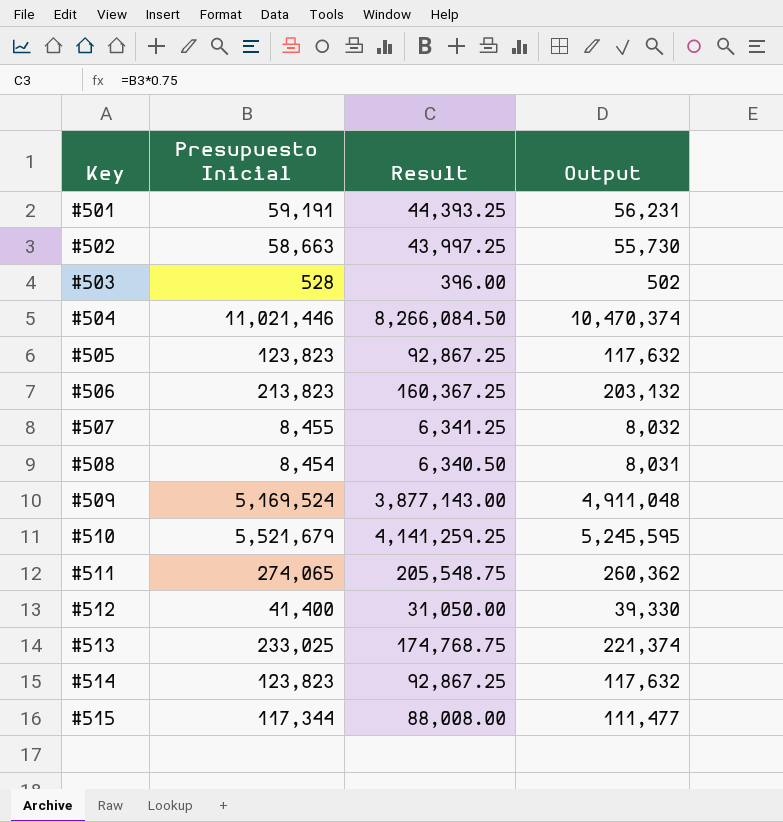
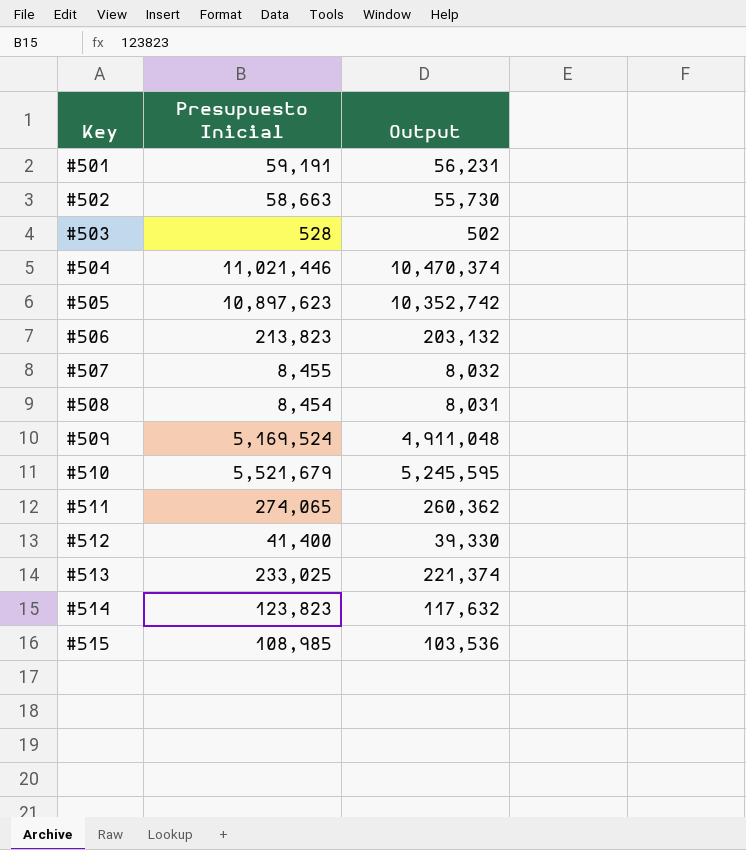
column Result | formula: [Presupuesto Inicial] * 0.75 -> none
#505 | Presupuesto Inicial: 123,823 -> 10,897,623
#505 | Output: 117,632 -> 10,352,742
#515 | Presupuesto Inicial: 117,344 -> 108,985
#515 | Output: 111,477 -> 103,536

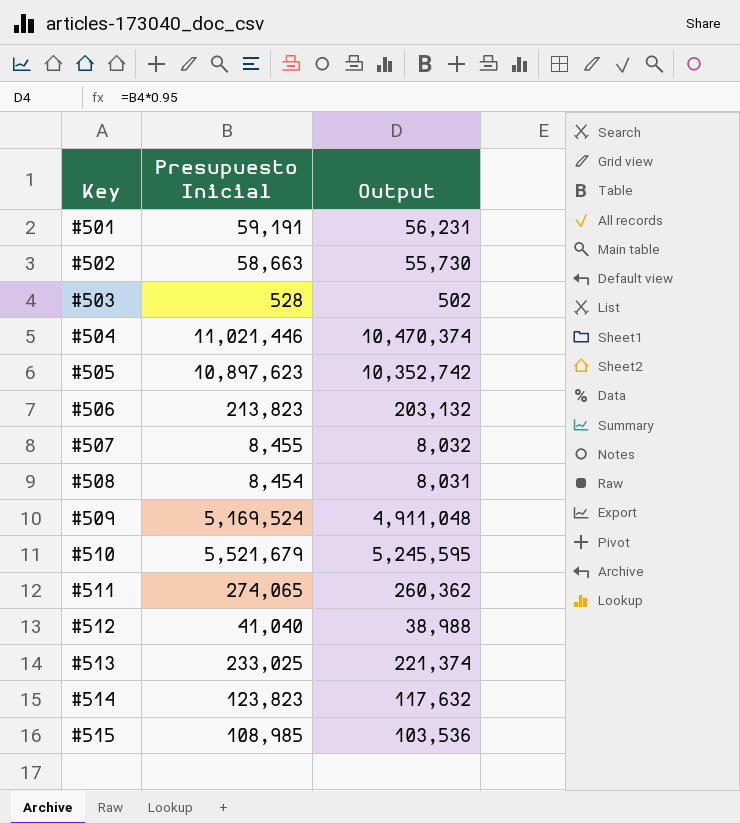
#512 | Presupuesto Inicial: 41,400 -> 41,040
#512 | Output: 39,330 -> 38,988

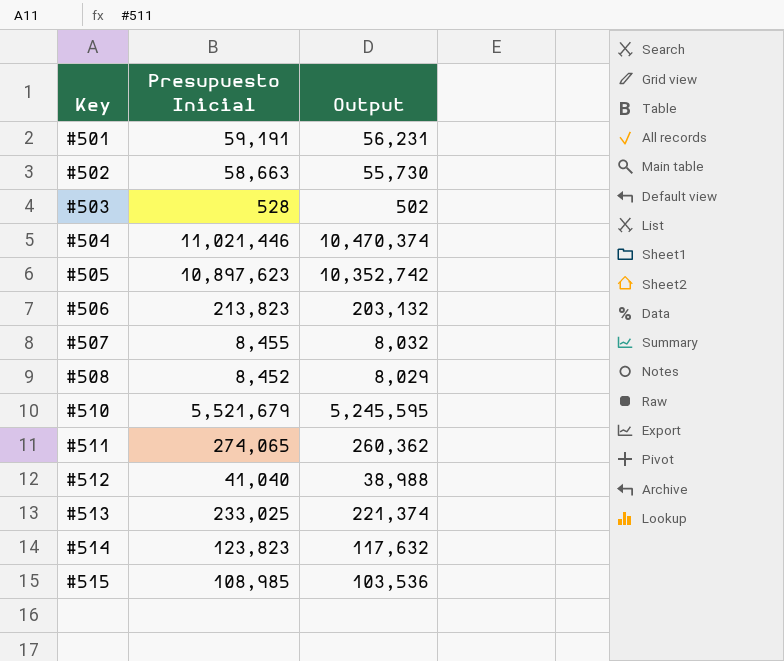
row #509: 5,169,524 | 4,911,048 -> none
#508 | Presupuesto Inicial: 8,454 -> 8,452
#508 | Output: 8,031 -> 8,029

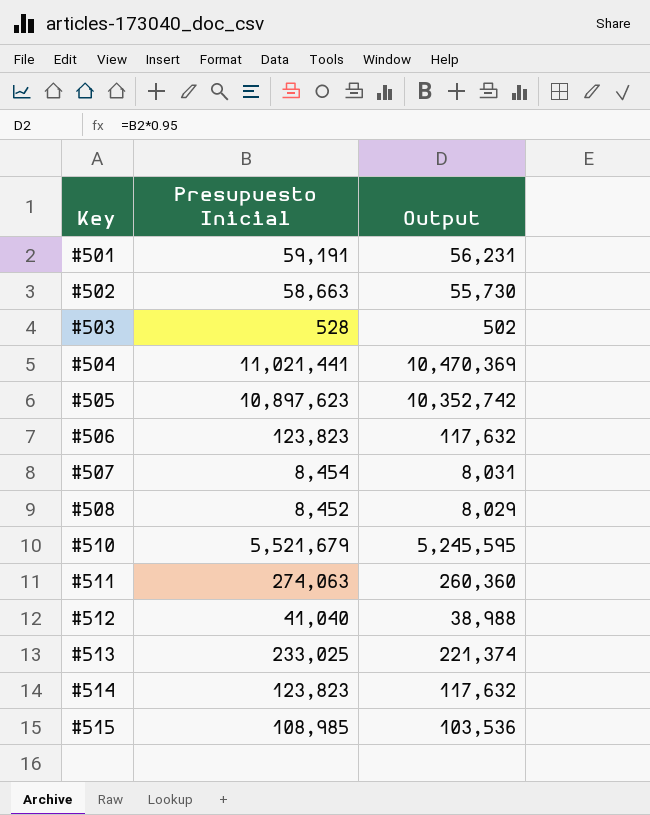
#504 | Presupuesto Inicial: 11,021,446 -> 11,021,441
#504 | Output: 10,470,374 -> 10,470,369
#506 | Presupuesto Inicial: 213,823 -> 123,823
#506 | Output: 203,132 -> 117,632
#507 | Presupuesto Inicial: 8,455 -> 8,454
#507 | Output: 8,032 -> 8,031
#511 | Presupuesto Inicial: 274,065 -> 274,063
#511 | Output: 260,362 -> 260,360

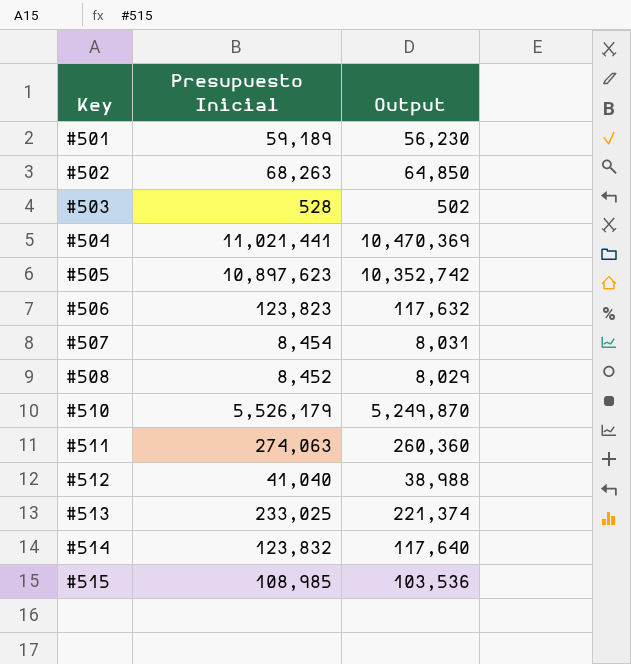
#501 | Presupuesto Inicial: 59,191 -> 59,189
#501 | Output: 56,231 -> 56,230
#502 | Presupuesto Inicial: 58,663 -> 68,263
#502 | Output: 55,730 -> 64,850
#510 | Presupuesto Inicial: 5,521,679 -> 5,526,179
#510 | Output: 5,245,595 -> 5,249,870
#514 | Presupuesto Inicial: 123,823 -> 123,832
#514 | Output: 117,632 -> 117,640

